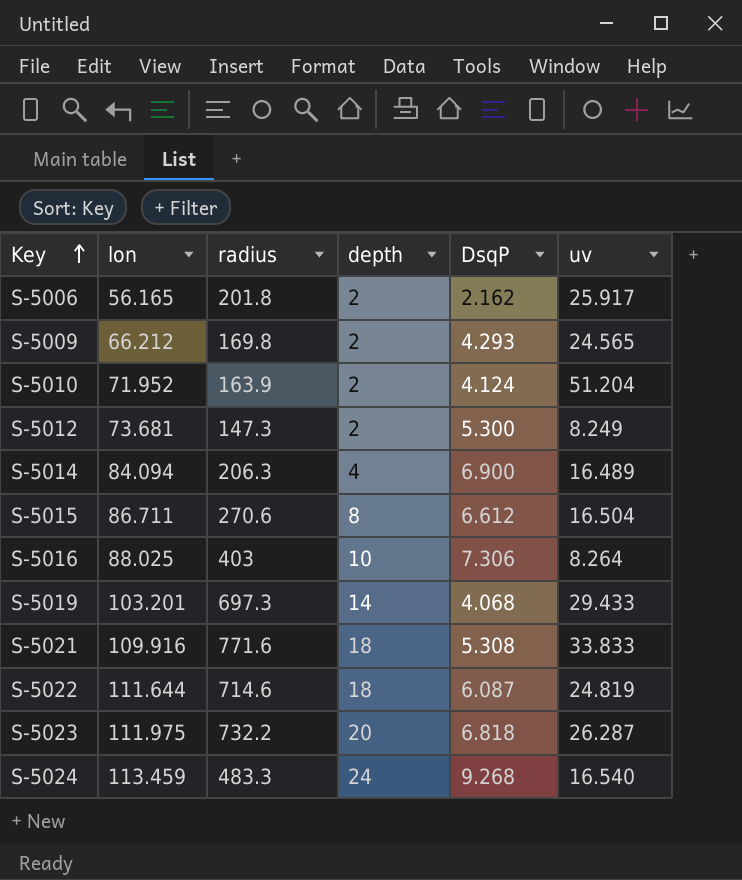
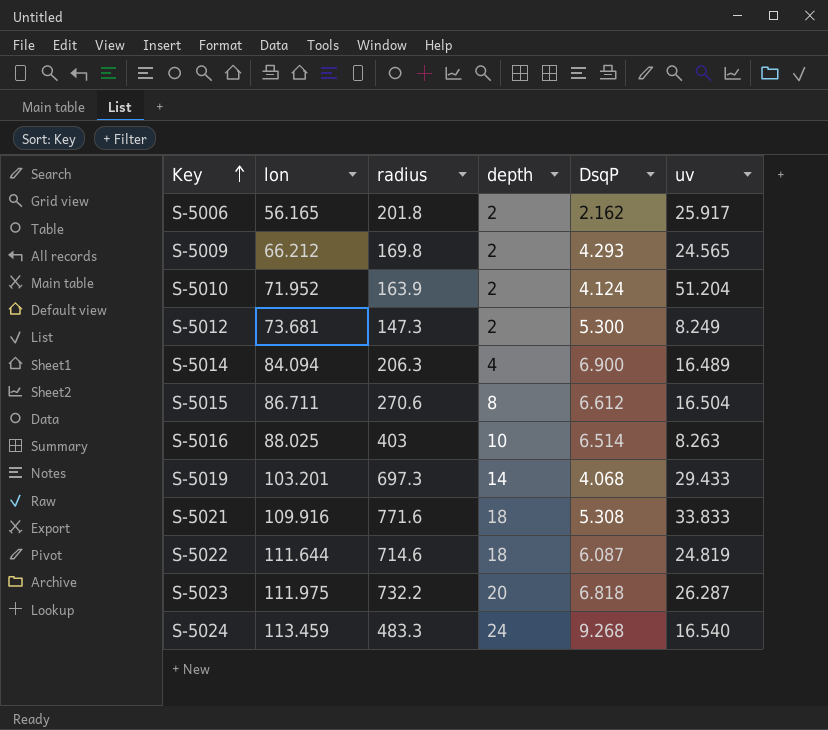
S-5016 | DsqP: 7.306 -> 6.514
S-5016 | uv: 8.264 -> 8.263

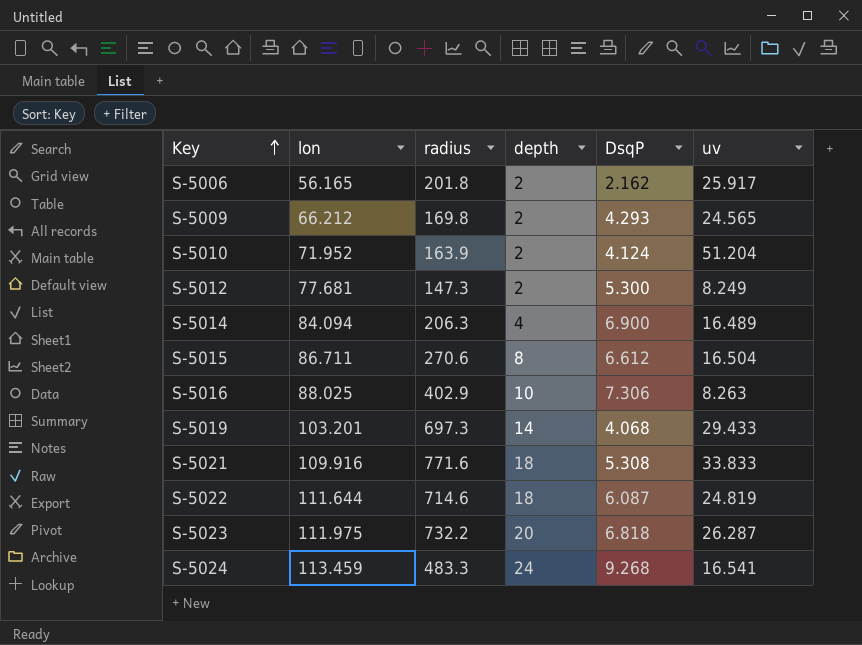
S-5012 | lon: 73.681 -> 77.681
S-5016 | radius: 403 -> 402.9
S-5016 | DsqP: 6.514 -> 7.306
S-5024 | uv: 16.540 -> 16.541

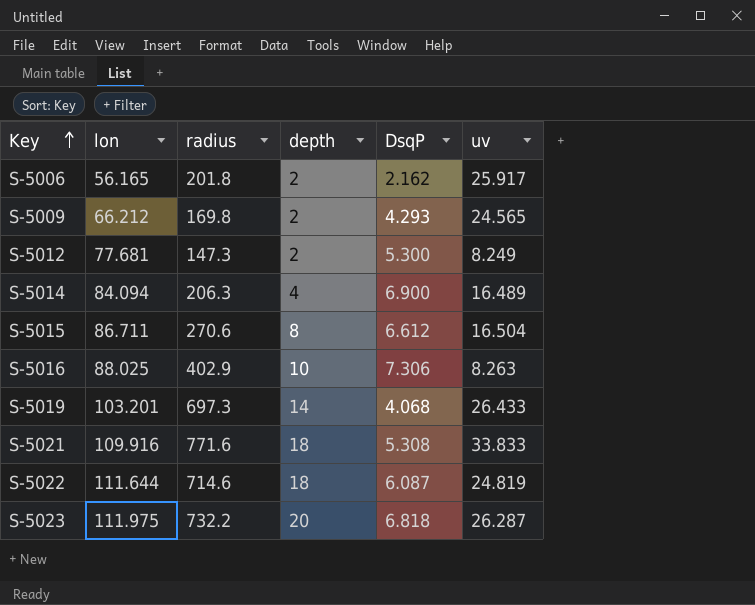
row S-5010: 71.952 | 163.9 | 2 | 4.124 | 51.204 -> none
row S-5024: 113.459 | 483.3 | 24 | 9.268 | 16.541 -> none
S-5019 | uv: 29.433 -> 26.433

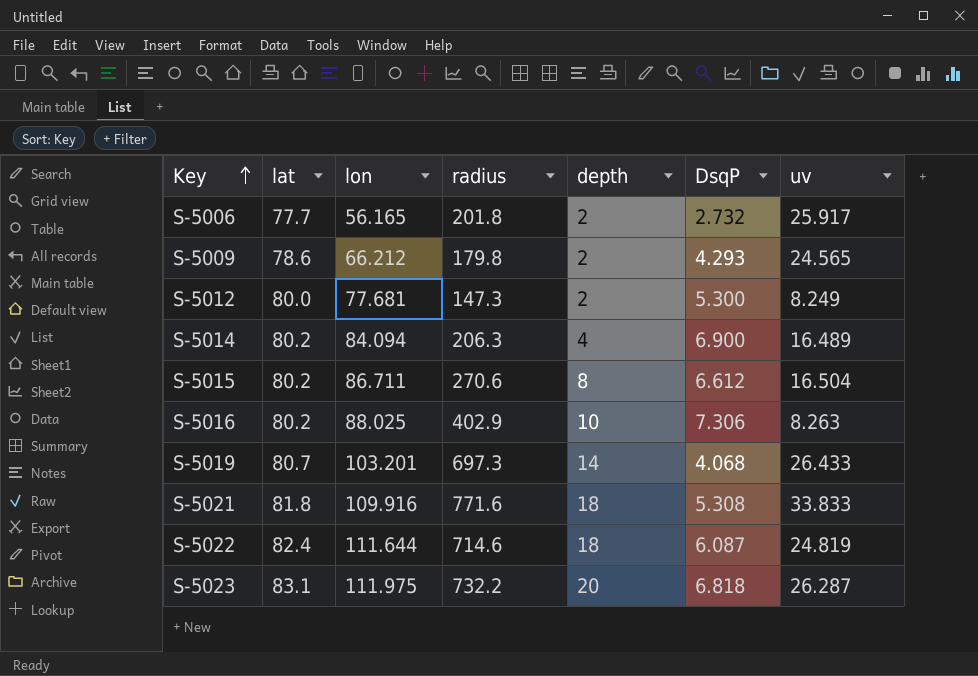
column lat | position: none -> 2
S-5006 | DsqP: 2.162 -> 2.732
S-5009 | radius: 169.8 -> 179.8

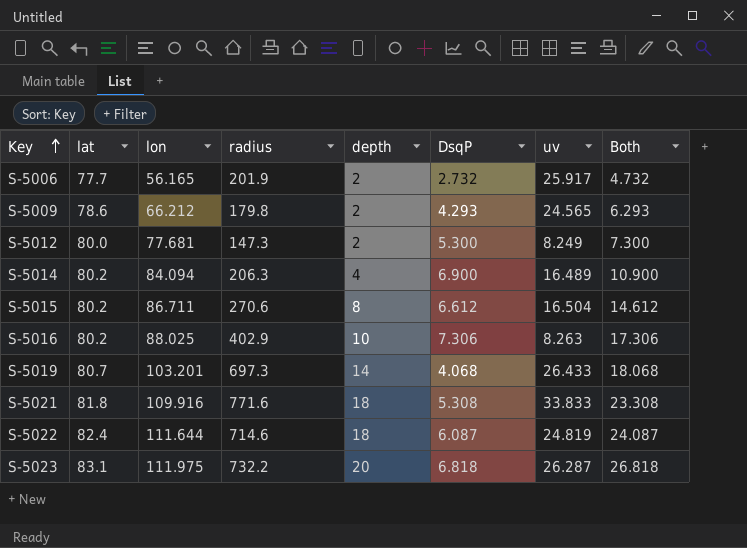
column Both | formula: none -> [depth] + [DsqP]
S-5006 | radius: 201.8 -> 201.9

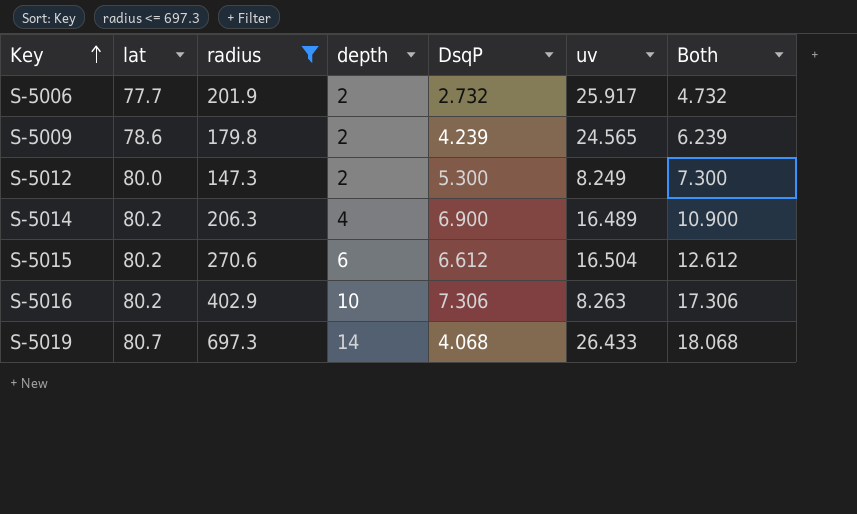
filter: none -> radius <= 697.3
column lon | position: 3 -> none
S-5009 | DsqP: 4.293 -> 4.239
S-5009 | Both: 6.293 -> 6.239
S-5015 | depth: 8 -> 6
S-5015 | Both: 14.612 -> 12.612

